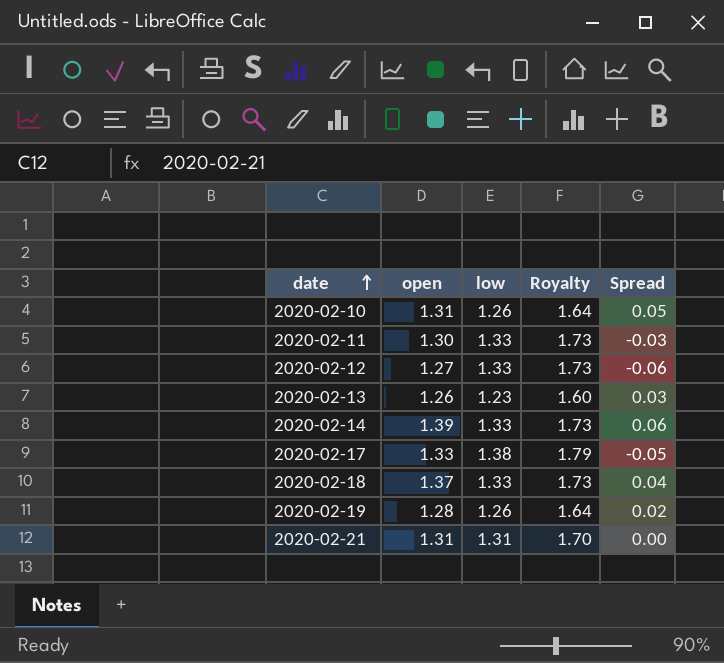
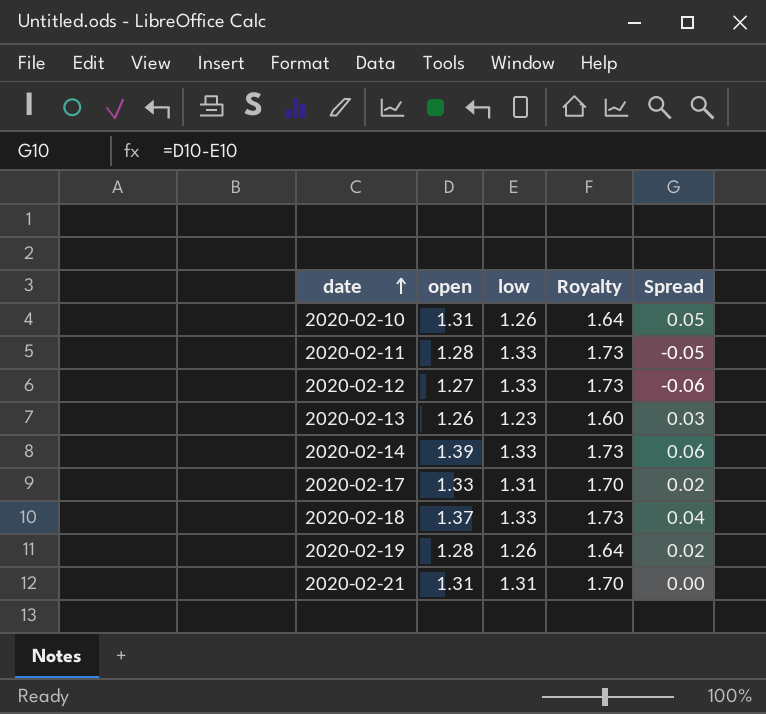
2020-02-11 | open: 1.30 -> 1.28
2020-02-11 | Spread: -0.03 -> -0.05
2020-02-17 | low: 1.38 -> 1.31
2020-02-17 | Royalty: 1.79 -> 1.70
2020-02-17 | Spread: -0.05 -> 0.02

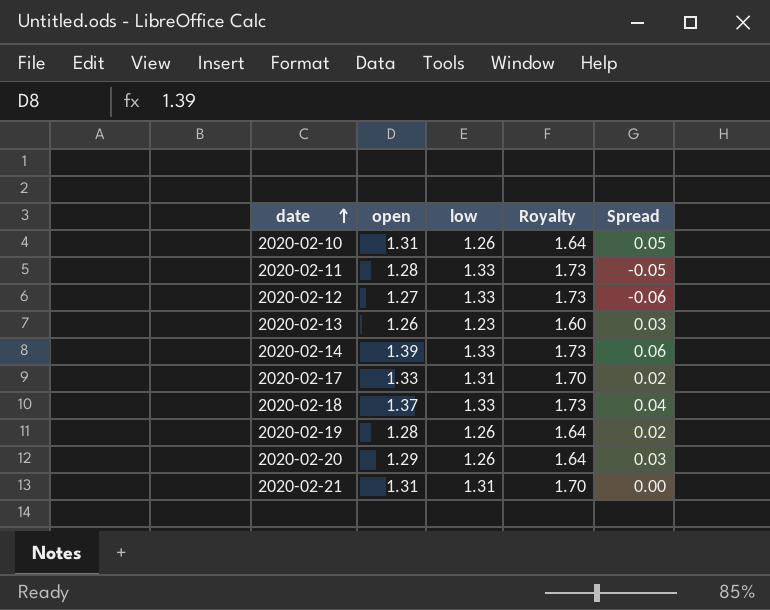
row 2020-02-20: none -> 1.29 | 1.26 | 1.64 | 0.03

